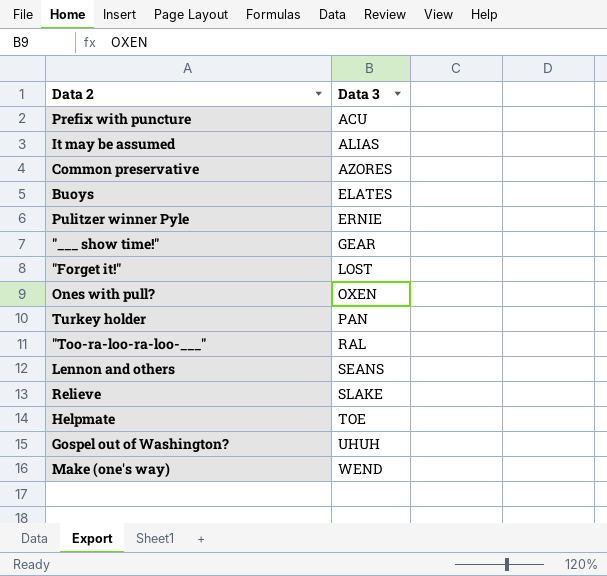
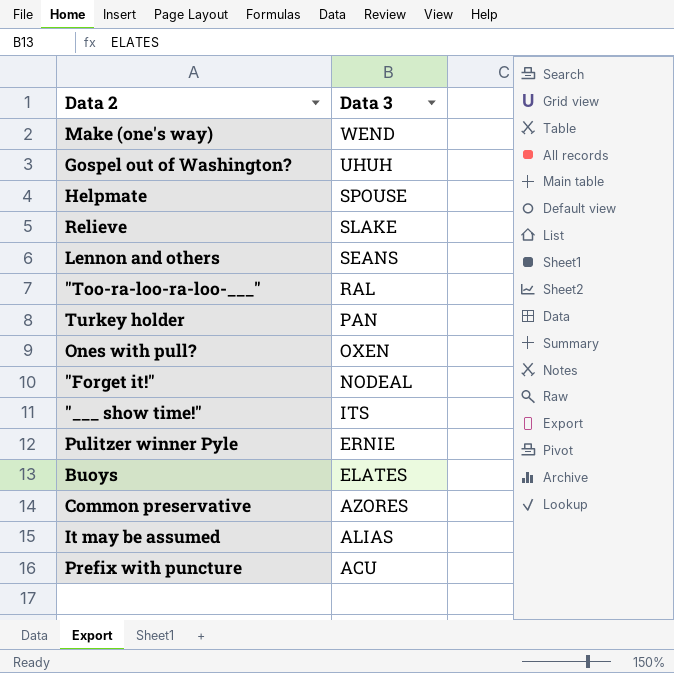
row order: Data 3 ascending -> Data 3 descending
Helpmate | Data 3: TOE -> SPOUSE
"Forget it!" | Data 3: LOST -> NODEAL
"___ show time!" | Data 3: GEAR -> ITS

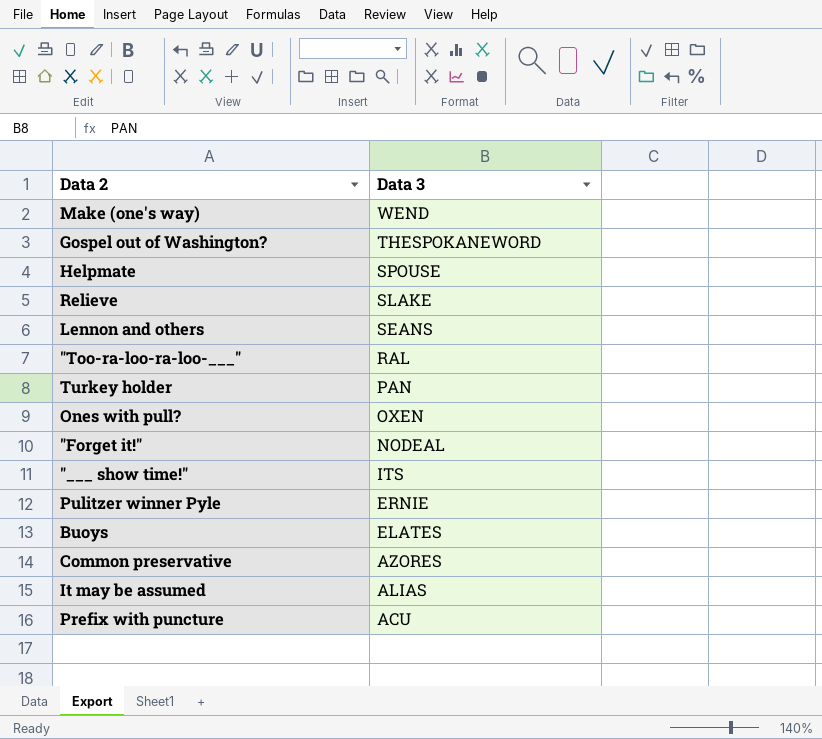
Gospel out of Washington? | Data 3: UHUH -> THESPOKANEWORD

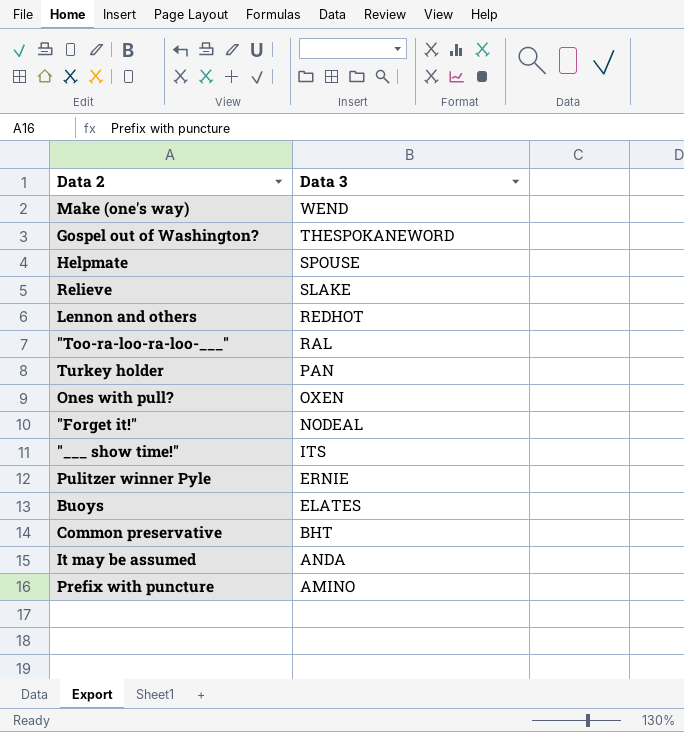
Lennon and others | Data 3: SEANS -> REDHOT
Common preservative | Data 3: AZORES -> BHT
It may be assumed | Data 3: ALIAS -> ANDA
Prefix with puncture | Data 3: ACU -> AMINO

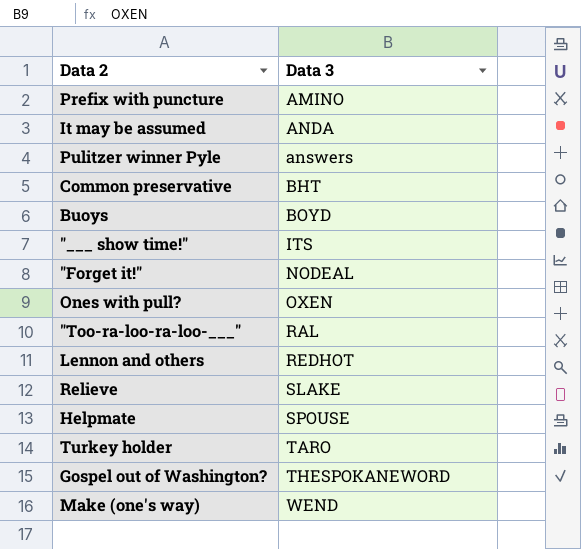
row order: Data 3 descending -> Data 3 ascending
Pulitzer winner Pyle | Data 3: ERNIE -> answers
Buoys | Data 3: ELATES -> BOYD
Turkey holder | Data 3: PAN -> TARO

